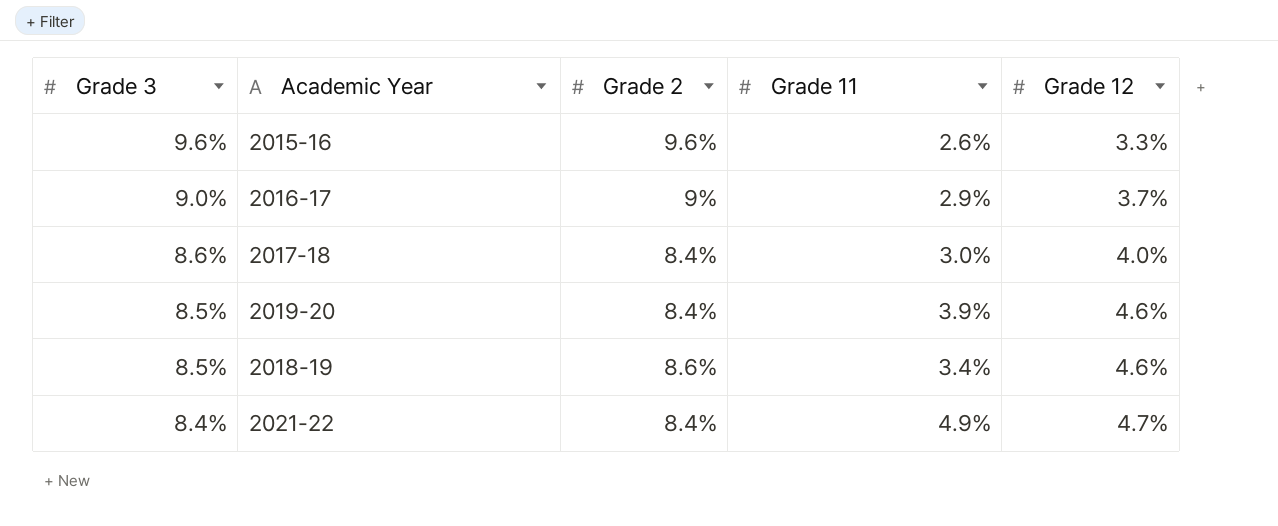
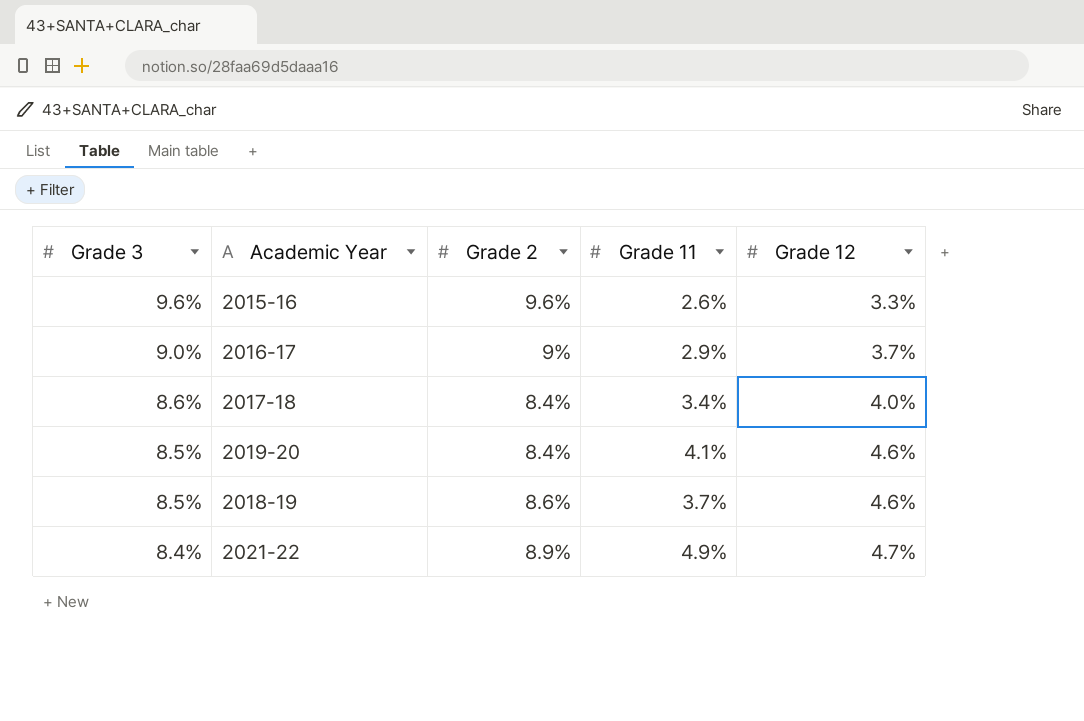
2017-18 | Grade 11: 3.0% -> 3.4%
2019-20 | Grade 11: 3.9% -> 4.1%
2018-19 | Grade 11: 3.4% -> 3.7%
2021-22 | Grade 2: 8.4% -> 8.9%

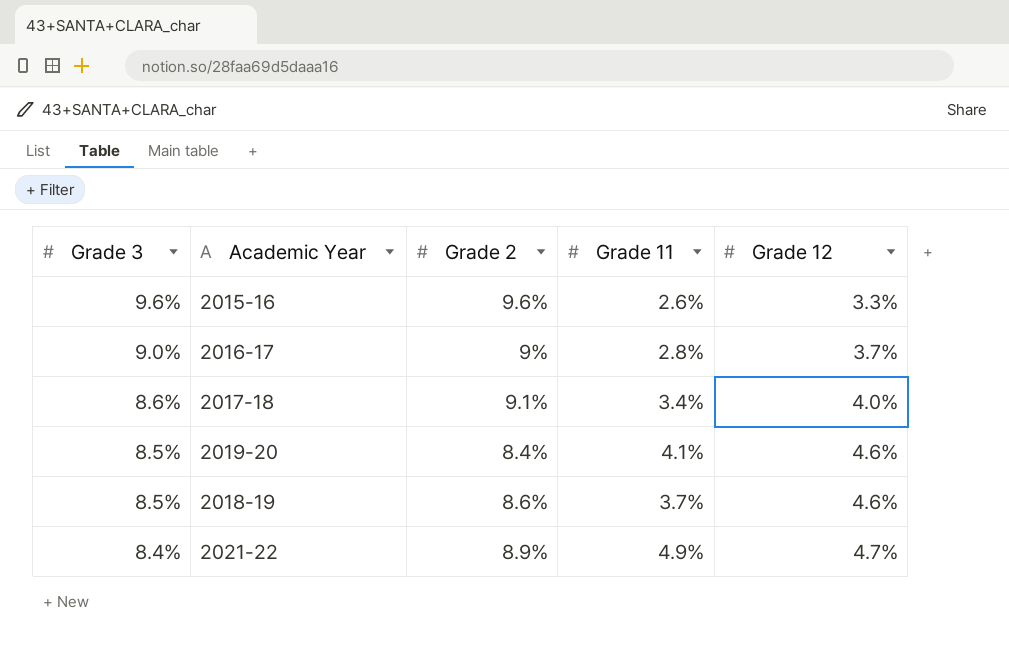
2016-17 | Grade 11: 2.9% -> 2.8%
2017-18 | Grade 2: 8.4% -> 9.1%

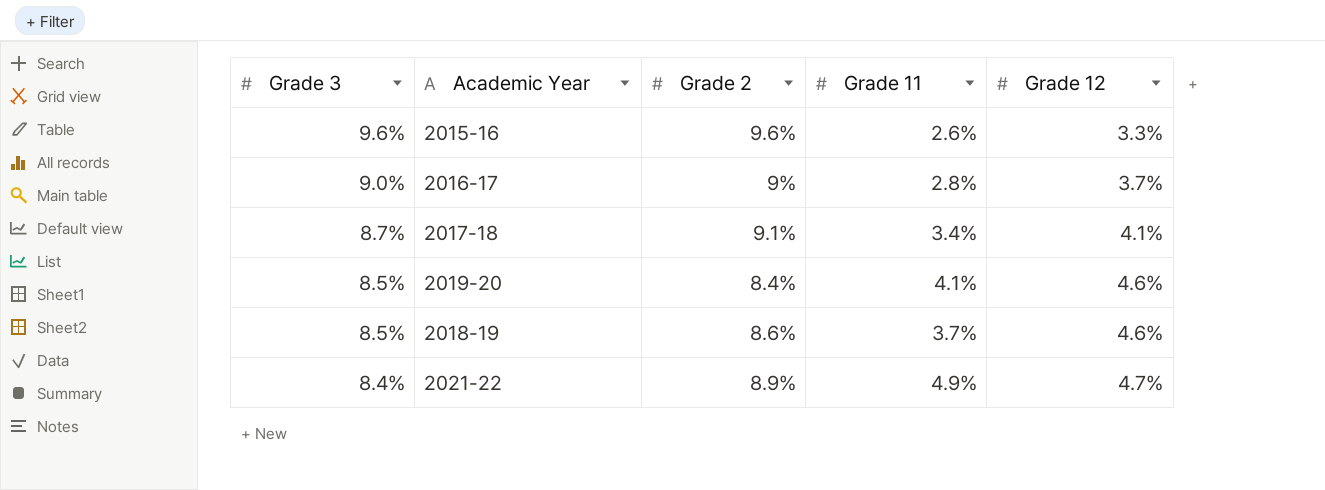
2017-18 | Grade 3: 8.6% -> 8.7%
2017-18 | Grade 12: 4.0% -> 4.1%

